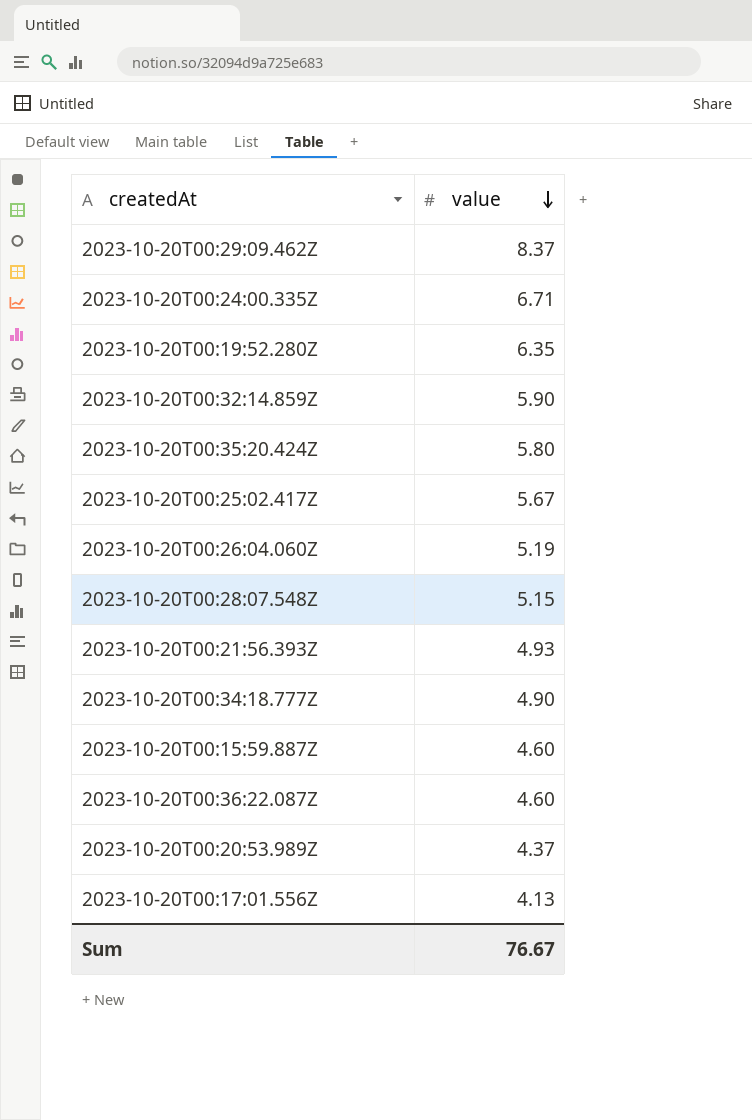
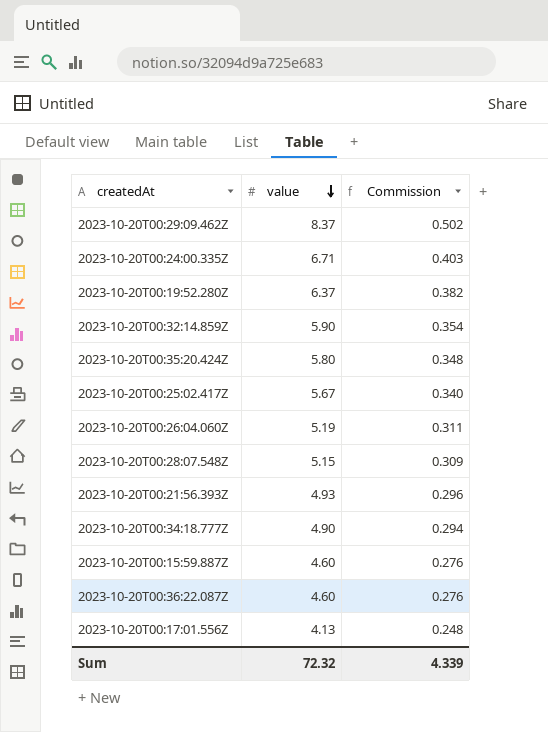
column Commission | formula: none -> [value] * 0.06
row 2023-10-20T00:20:53.989Z: 4.37 -> none
2023-10-20T00:19:52.280Z | value: 6.35 -> 6.37
Sum | value: 76.67 -> 72.32

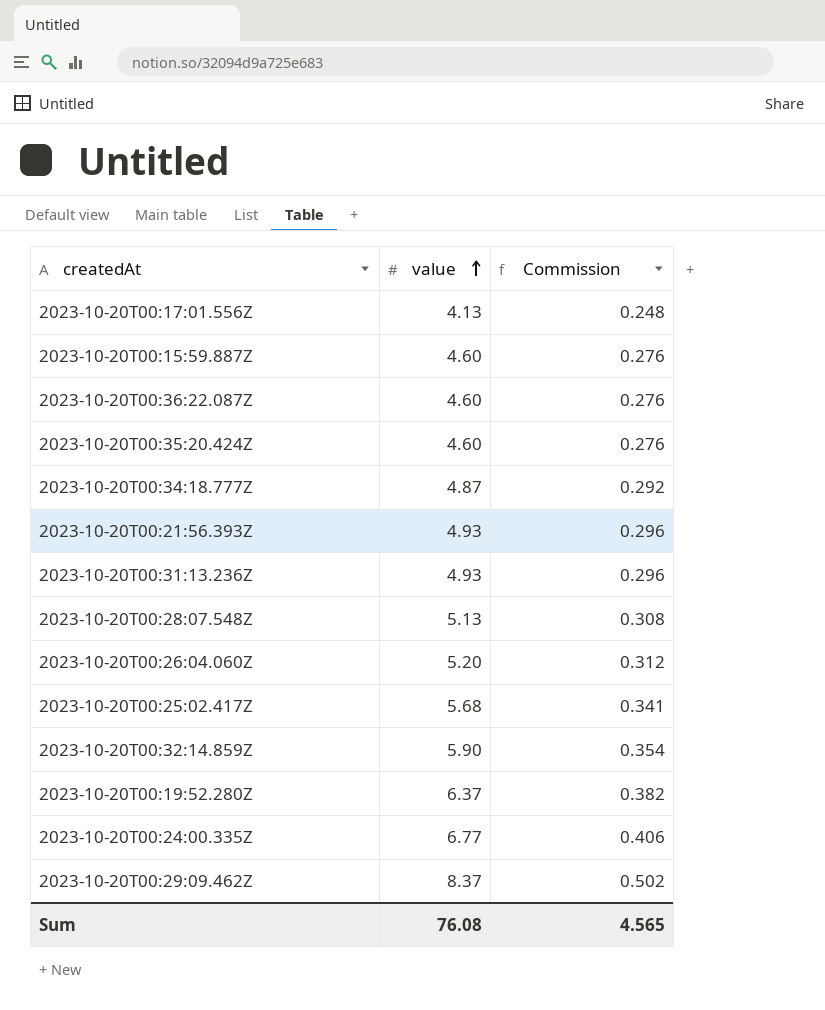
row order: value descending -> value ascending
2023-10-20T00:35:20.424Z | value: 5.80 -> 4.60
2023-10-20T00:35:20.424Z | Commission: 0.348 -> 0.276
2023-10-20T00:34:18.777Z | value: 4.90 -> 4.87
2023-10-20T00:34:18.777Z | Commission: 0.294 -> 0.292
row 2023-10-20T00:31:13.236Z: none -> 4.93 | 0.296
2023-10-20T00:28:07.548Z | value: 5.15 -> 5.13
2023-10-20T00:28:07.548Z | Commission: 0.309 -> 0.308
2023-10-20T00:26:04.060Z | value: 5.19 -> 5.20
2023-10-20T00:26:04.060Z | Commission: 0.311 -> 0.312
2023-10-20T00:25:02.417Z | value: 5.67 -> 5.68
2023-10-20T00:25:02.417Z | Commission: 0.340 -> 0.341
2023-10-20T00:24:00.335Z | value: 6.71 -> 6.77
2023-10-20T00:24:00.335Z | Commission: 0.403 -> 0.406
Sum | value: 72.32 -> 76.08
Sum | Commission: 4.339 -> 4.565

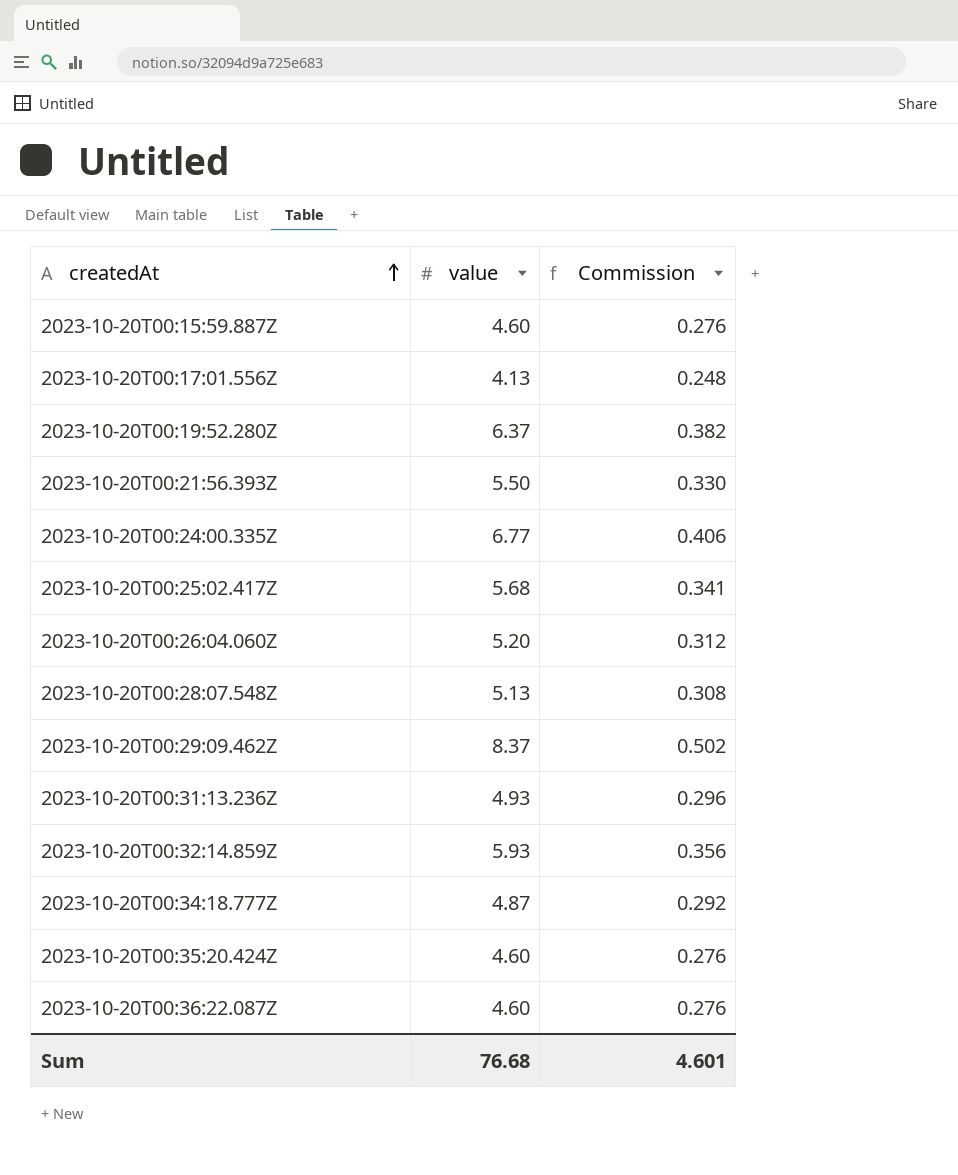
row order: value ascending -> createdAt ascending
2023-10-20T00:21:56.393Z | value: 4.93 -> 5.50
2023-10-20T00:21:56.393Z | Commission: 0.296 -> 0.330
2023-10-20T00:32:14.859Z | value: 5.90 -> 5.93
2023-10-20T00:32:14.859Z | Commission: 0.354 -> 0.356
Sum | value: 76.08 -> 76.68
Sum | Commission: 4.565 -> 4.601

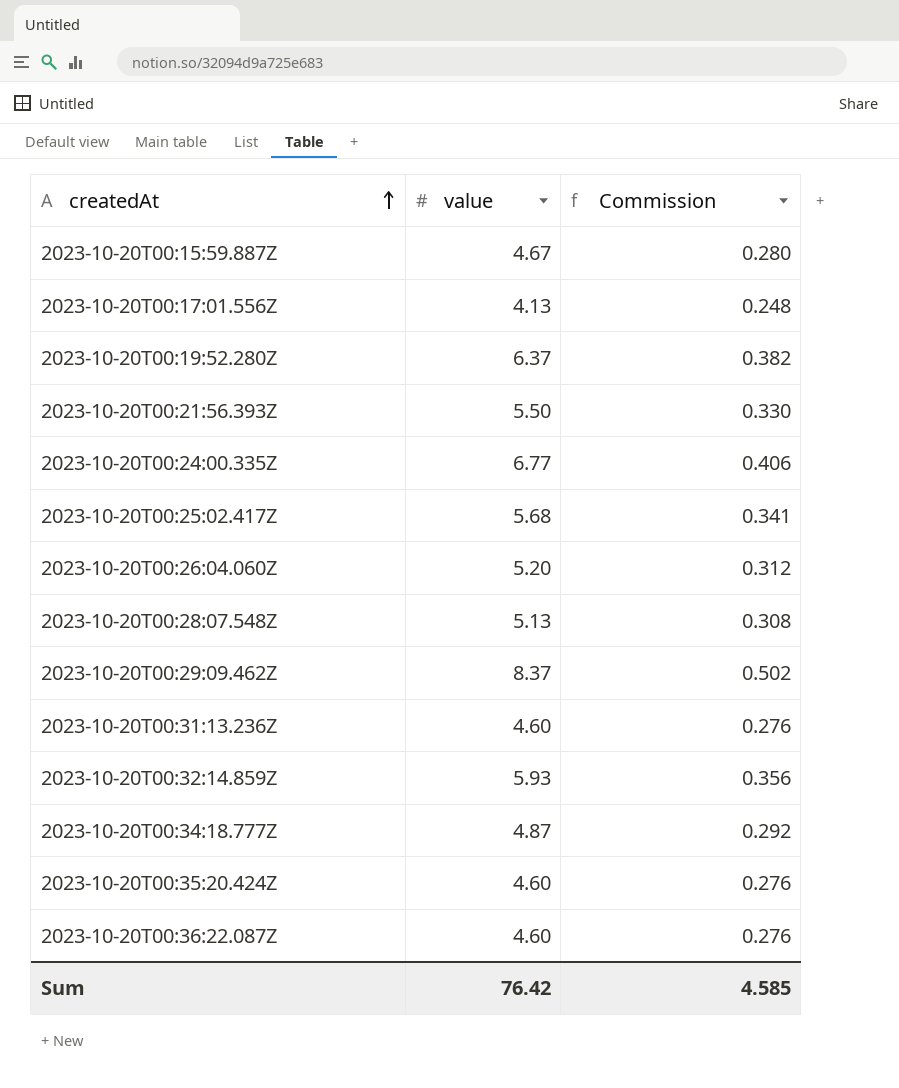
2023-10-20T00:15:59.887Z | value: 4.60 -> 4.67
2023-10-20T00:15:59.887Z | Commission: 0.276 -> 0.280
2023-10-20T00:31:13.236Z | value: 4.93 -> 4.60
2023-10-20T00:31:13.236Z | Commission: 0.296 -> 0.276
Sum | value: 76.68 -> 76.42
Sum | Commission: 4.601 -> 4.585

